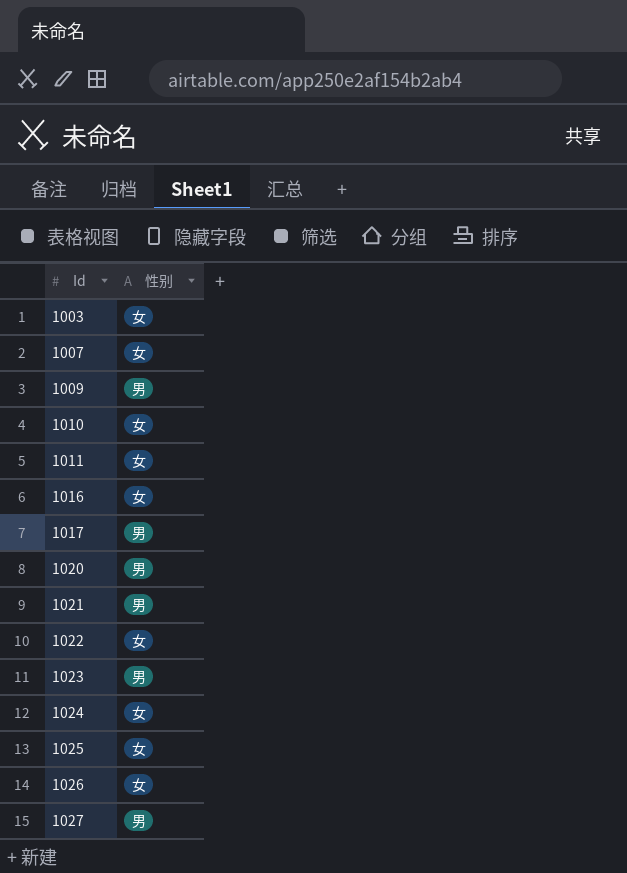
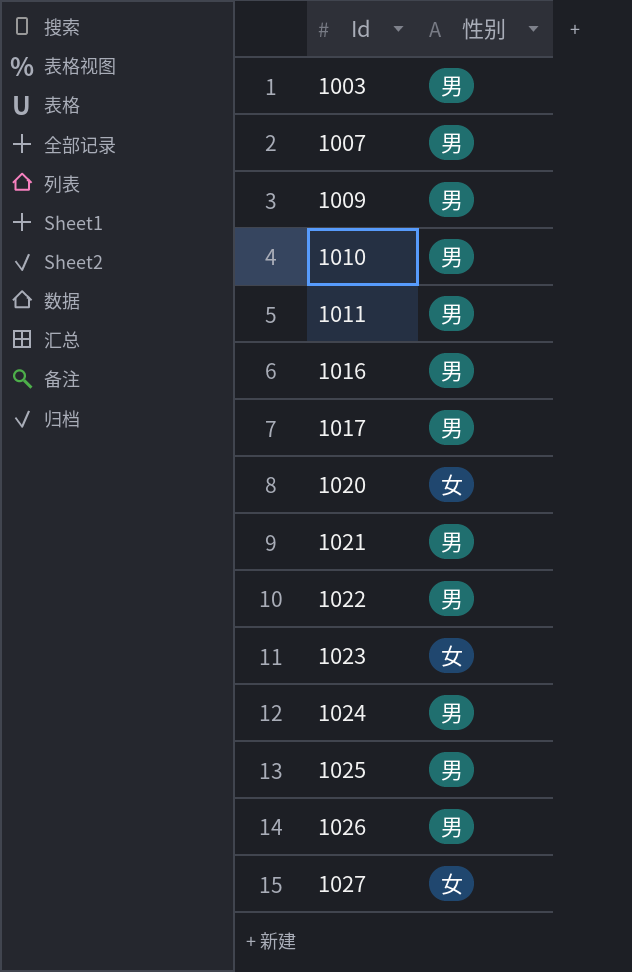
1003 | 性别: 女 -> 男
1007 | 性别: 女 -> 男
1010 | 性别: 女 -> 男
1011 | 性别: 女 -> 男
1016 | 性别: 女 -> 男
1020 | 性别: 男 -> 女
1022 | 性别: 女 -> 男
1023 | 性别: 男 -> 女
1024 | 性别: 女 -> 男
1025 | 性别: 女 -> 男
1026 | 性别: 女 -> 男
1027 | 性别: 男 -> 女

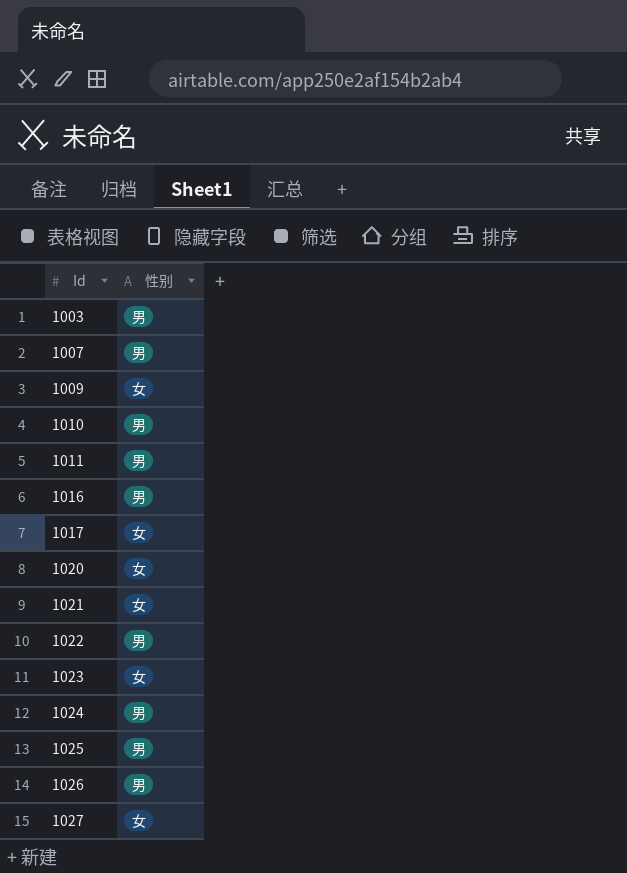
1009 | 性别: 男 -> 女
1017 | 性别: 男 -> 女
1021 | 性别: 男 -> 女

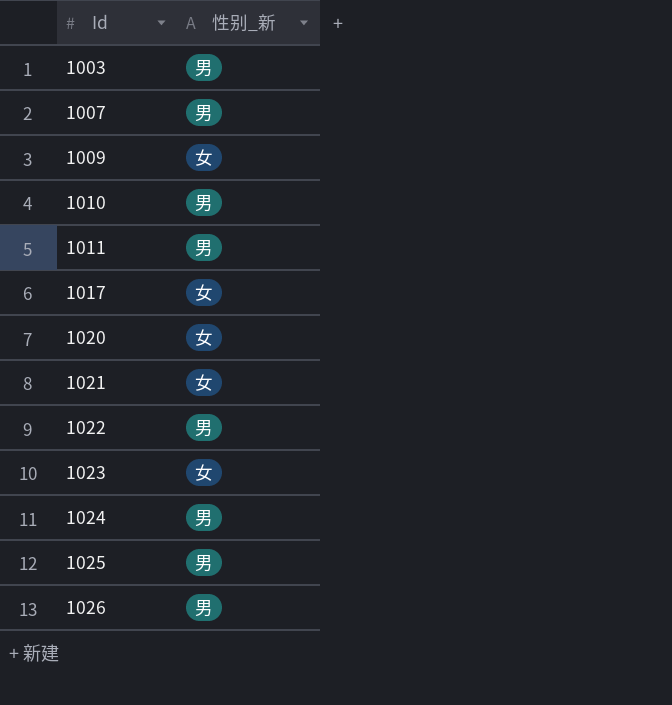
column name: 性别 -> 性别_新
row 1016: 男 -> none
row 1027: 女 -> none

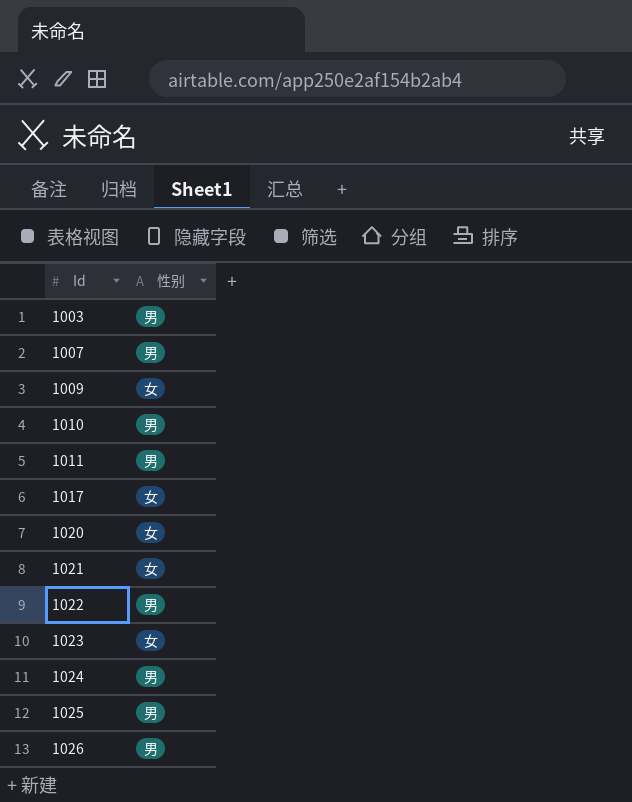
column name: 性别_新 -> 性别

